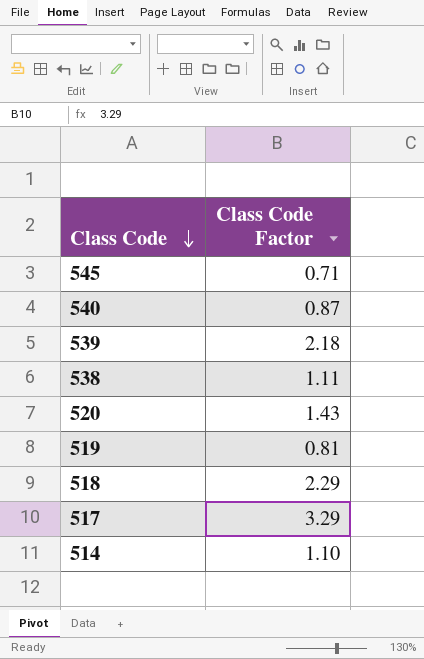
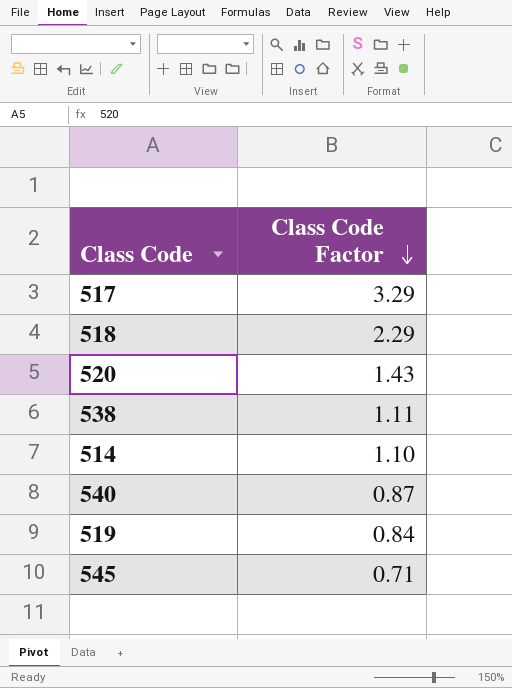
row order: Class Code descending -> Class Code Factor descending
row 539: 2.18 -> none
519 | Class Code Factor: 0.81 -> 0.84

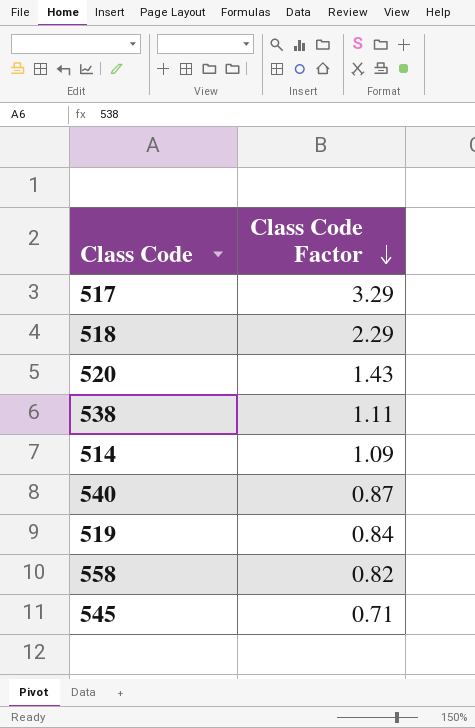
514 | Class Code Factor: 1.10 -> 1.09
row 558: none -> 0.82

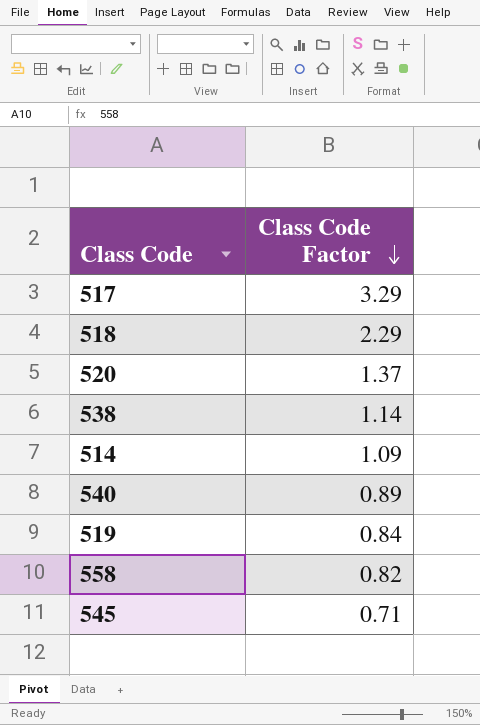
520 | Class Code Factor: 1.43 -> 1.37
538 | Class Code Factor: 1.11 -> 1.14
540 | Class Code Factor: 0.87 -> 0.89

